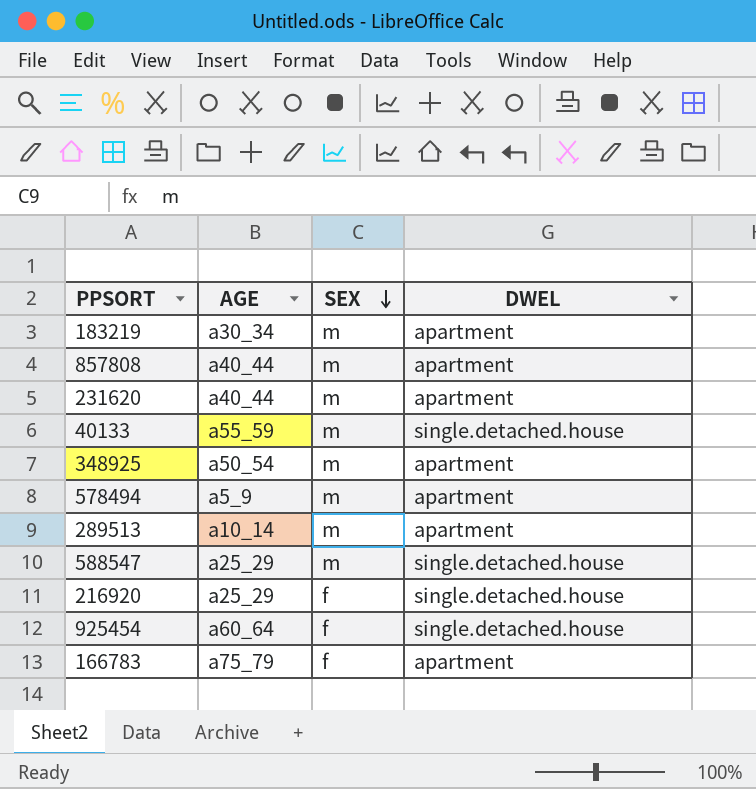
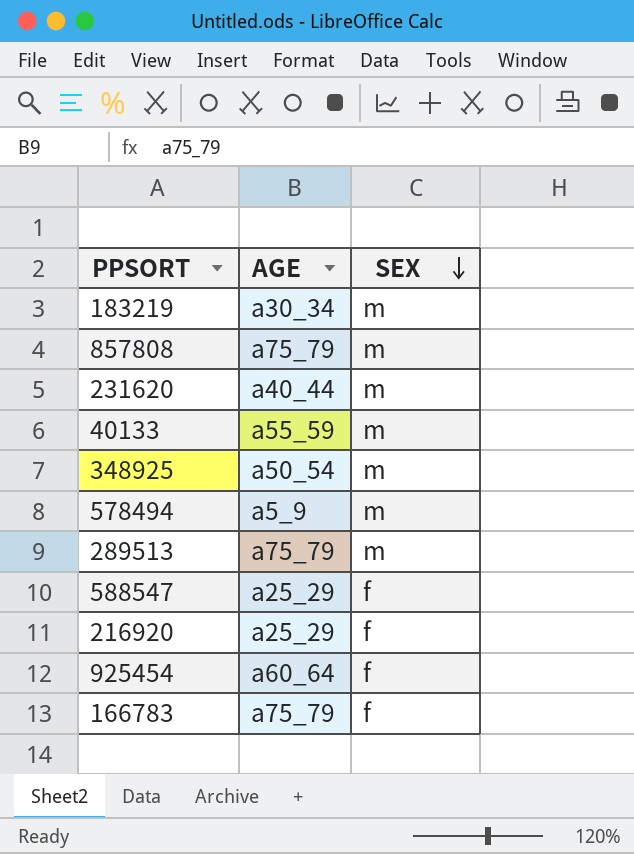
column DWEL | position: 4 -> none
857808 | AGE: a40_44 -> a75_79
289513 | AGE: a10_14 -> a75_79
588547 | SEX: m -> f

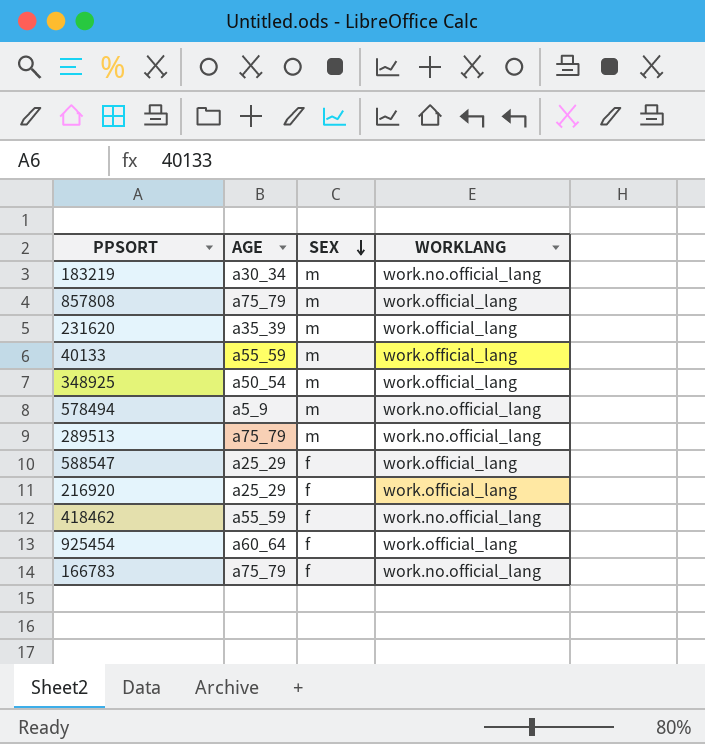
column WORKLANG | position: none -> 4
231620 | AGE: a40_44 -> a35_39
row 418462: none -> a55_59 | f | work.no.official_lang

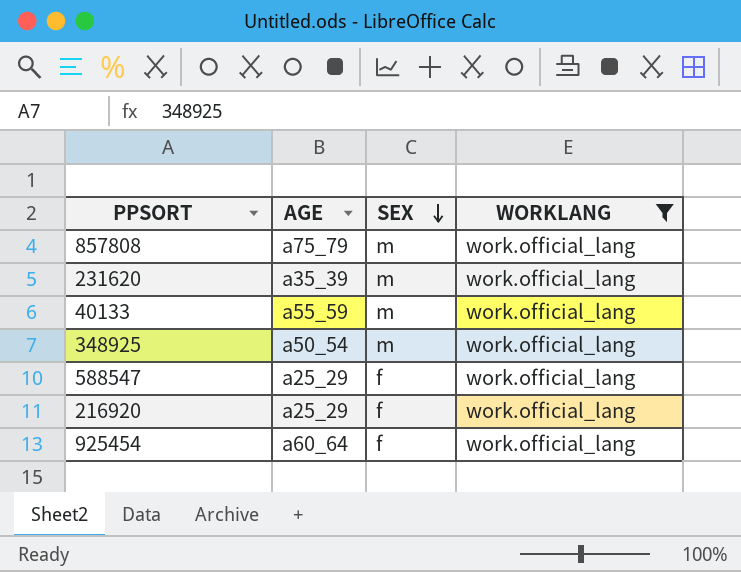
filter: none -> WORKLANG = work.official_lang

